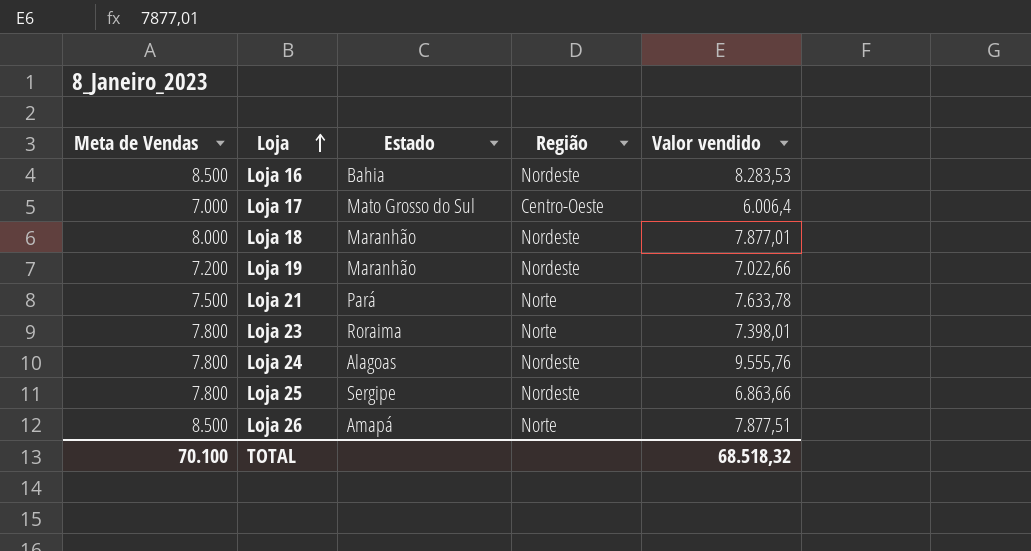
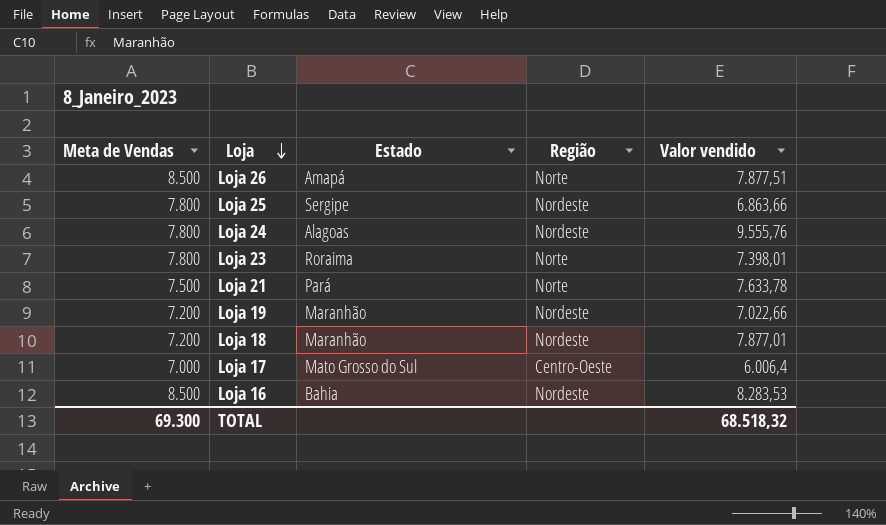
row order: Loja ascending -> Loja descending
Loja 18 | Meta de Vendas: 8.000 -> 7.200
TOTAL | Meta de Vendas: 70.100 -> 69.300

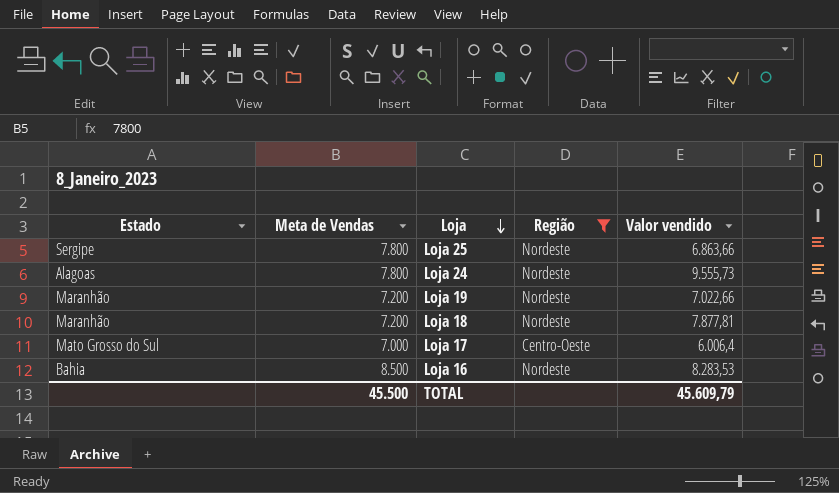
filter: none -> Região != Norte
column Estado | position: 3 -> 1
Loja 24 | Valor vendido: 9.555,76 -> 9.555,73
Loja 18 | Valor vendido: 7.877,01 -> 7.877,81
TOTAL | Meta de Vendas: 69.300 -> 45.500
TOTAL | Valor vendido: 68.518,32 -> 45.609,79

